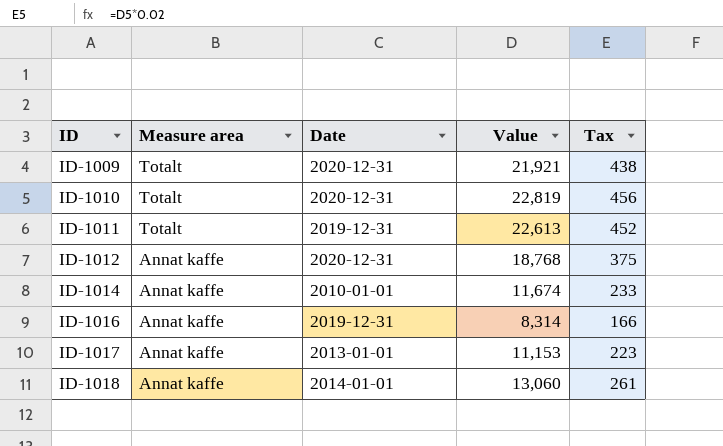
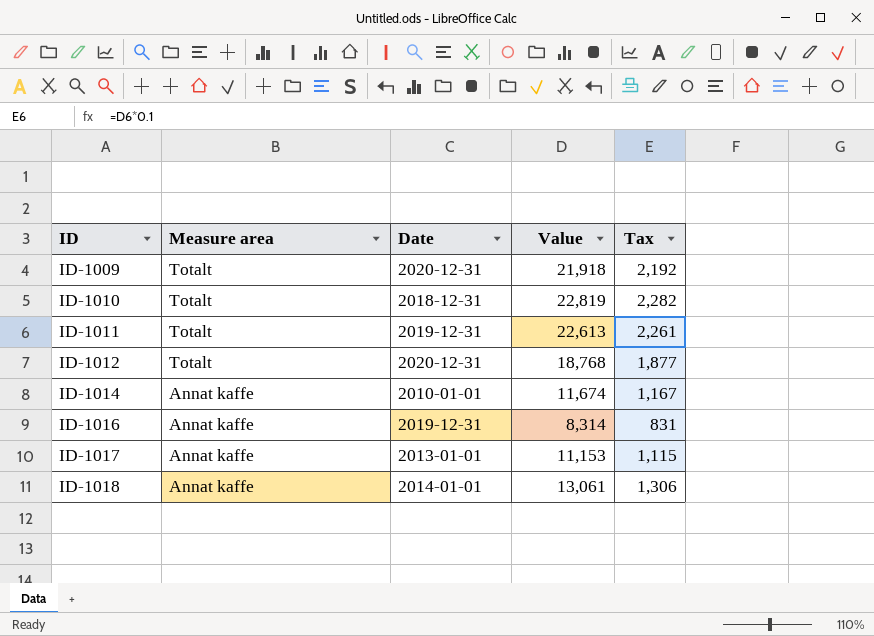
column Tax | formula: [Value] * 0.02 -> [Value] * 0.1
ID-1009 | Value: 21,921 -> 21,918
ID-1010 | Date: 2020-12-31 -> 2018-12-31
ID-1012 | Measure area: Annat kaffe -> Totalt
ID-1018 | Value: 13,060 -> 13,061

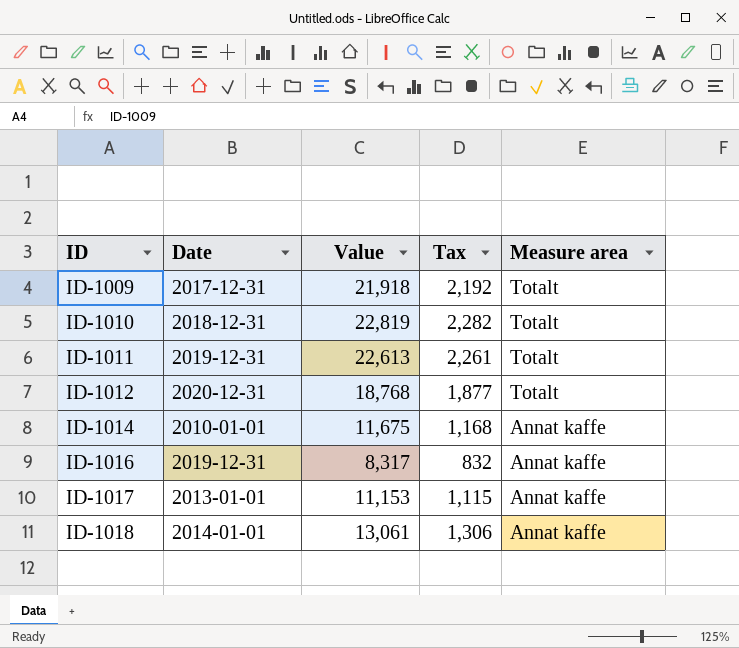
column Measure area | position: 2 -> 5
ID-1009 | Date: 2020-12-31 -> 2017-12-31
ID-1014 | Value: 11,674 -> 11,675
ID-1014 | Tax: 1,167 -> 1,168
ID-1016 | Value: 8,314 -> 8,317
ID-1016 | Tax: 831 -> 832

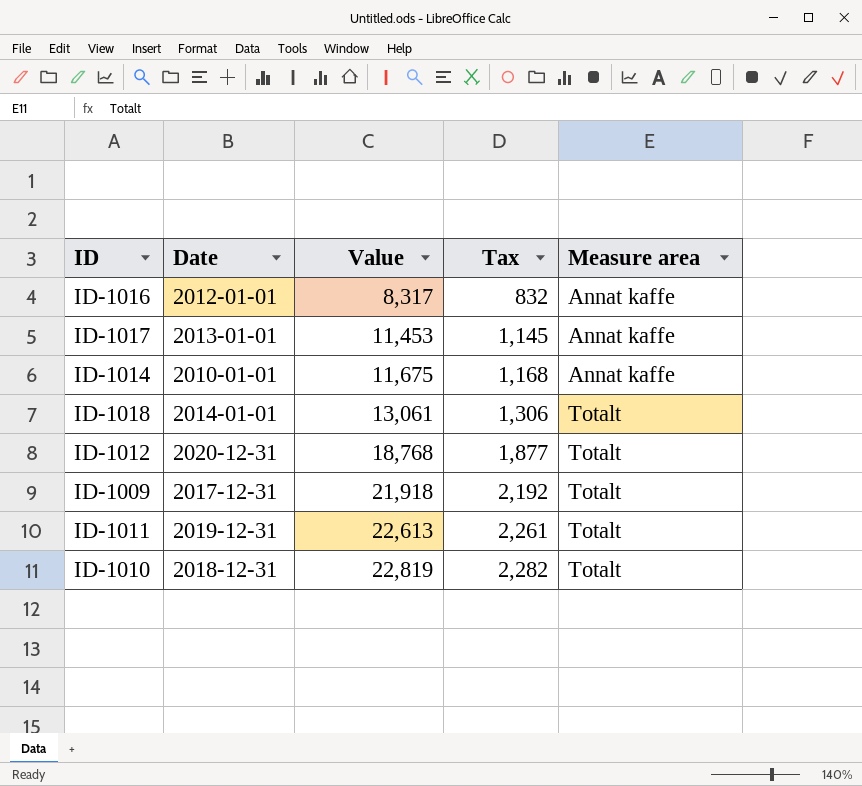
row order: ID ascending -> Value ascending
ID-1016 | Date: 2019-12-31 -> 2012-01-01
ID-1017 | Value: 11,153 -> 11,453
ID-1017 | Tax: 1,115 -> 1,145
ID-1018 | Measure area: Annat kaffe -> Totalt

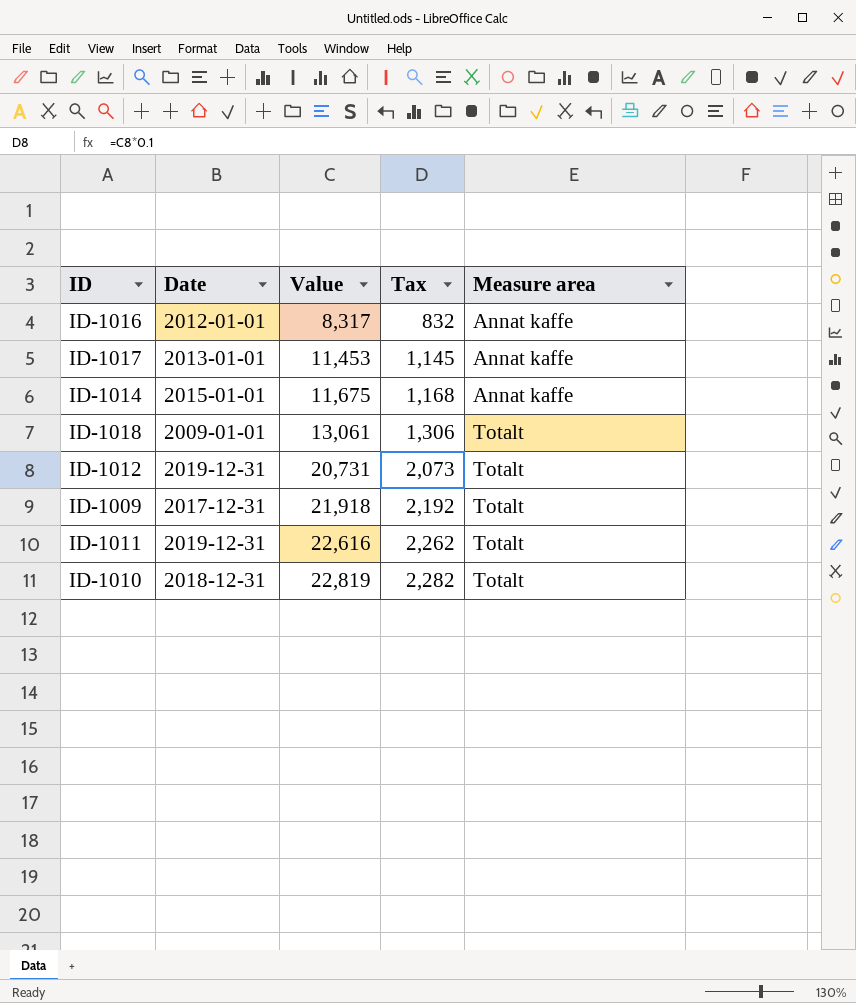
ID-1014 | Date: 2010-01-01 -> 2015-01-01
ID-1018 | Date: 2014-01-01 -> 2009-01-01
ID-1012 | Date: 2020-12-31 -> 2019-12-31
ID-1012 | Value: 18,768 -> 20,731
ID-1012 | Tax: 1,877 -> 2,073
ID-1011 | Value: 22,613 -> 22,616
ID-1011 | Tax: 2,261 -> 2,262

